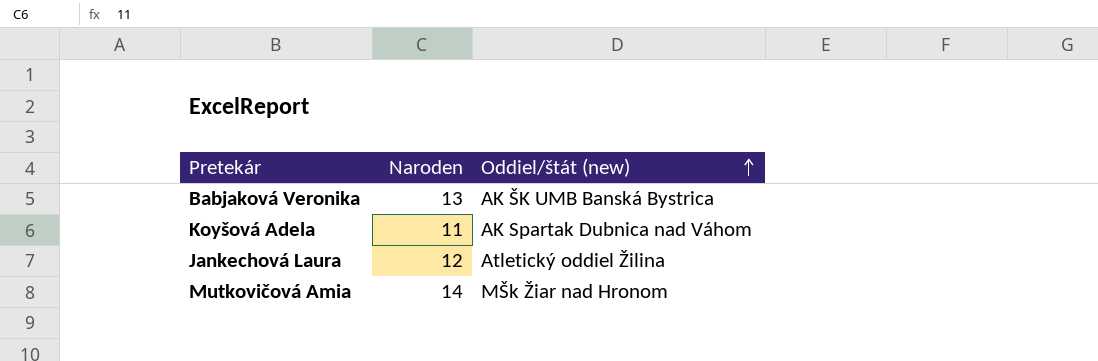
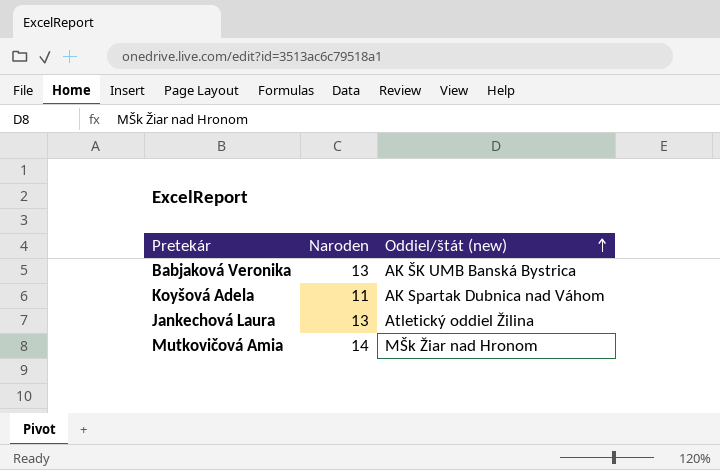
Jankechová Laura | Naroden: 12 -> 13

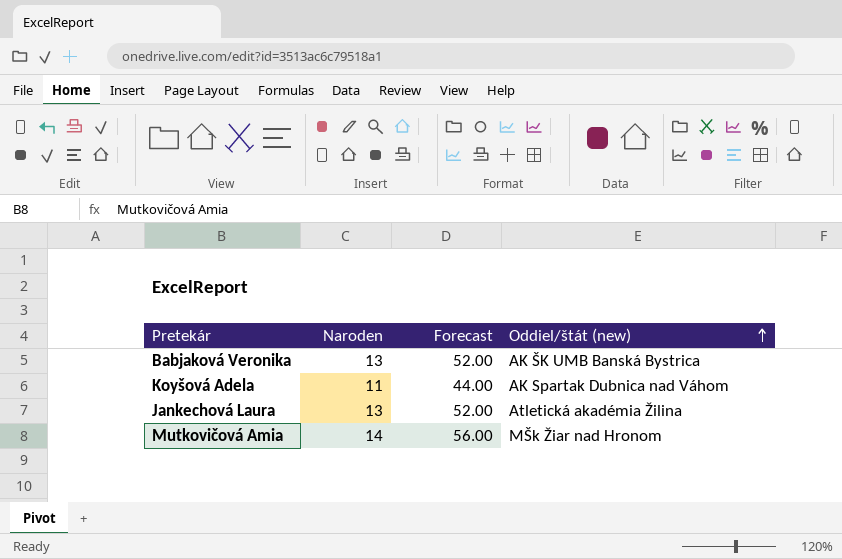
column Forecast | formula: none -> [Naroden] * 4
Jankechová Laura | Oddiel/štát (new): Atletický oddiel Žilina -> Atletická akadémia Žilina

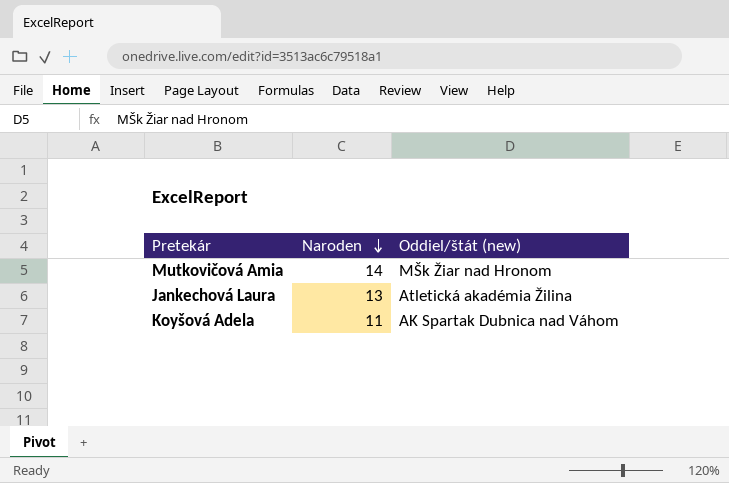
row order: Oddiel/štát (new) ascending -> Naroden descending
column Forecast | formula: [Naroden] * 4 -> none
row Babjaková Veronika: 13 | 52.00 | AK ŠK UMB Banská Bystrica -> none

